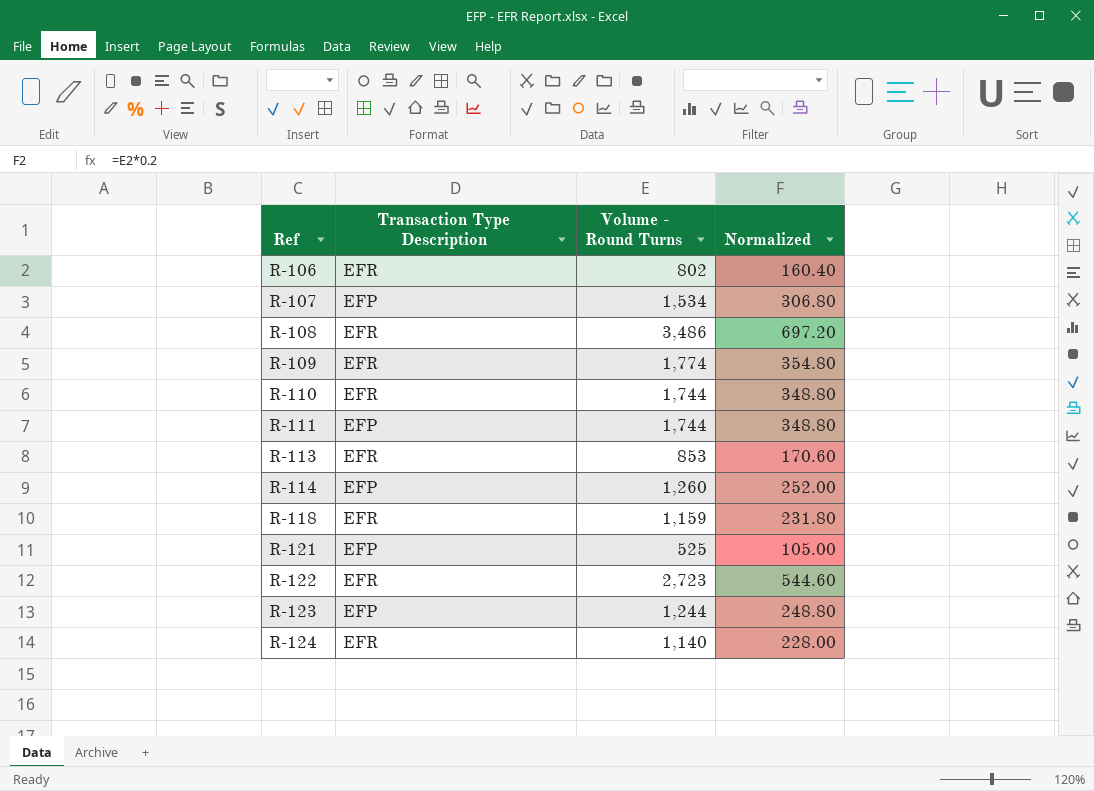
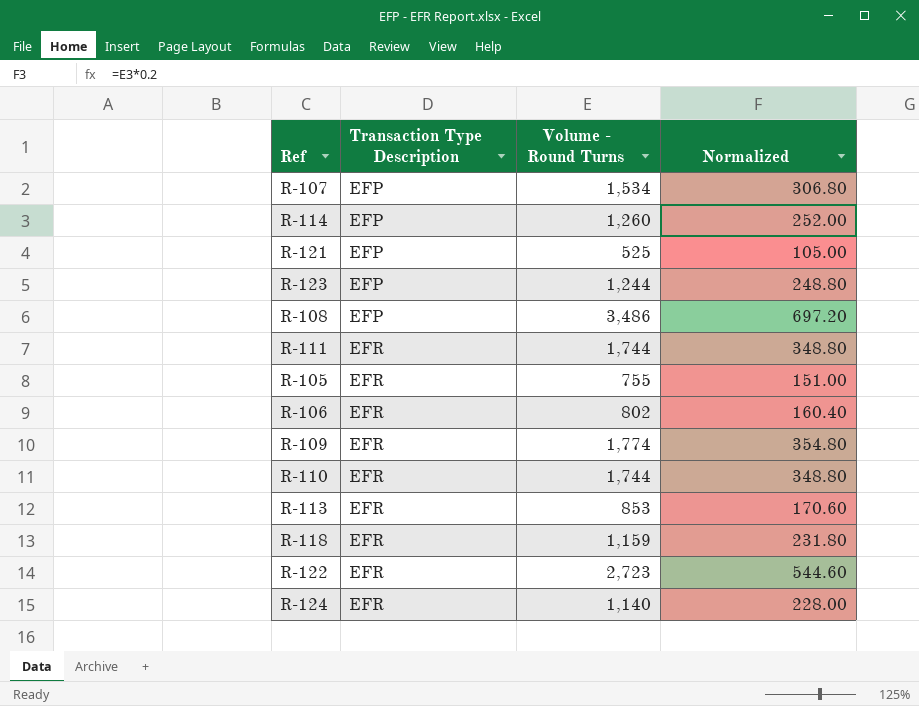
row order: Ref ascending -> Transaction Type Description ascending
R-108 | Transaction Type Description: EFR -> EFP
R-111 | Transaction Type Description: EFP -> EFR
row R-105: none -> EFR | 755 | 151.00

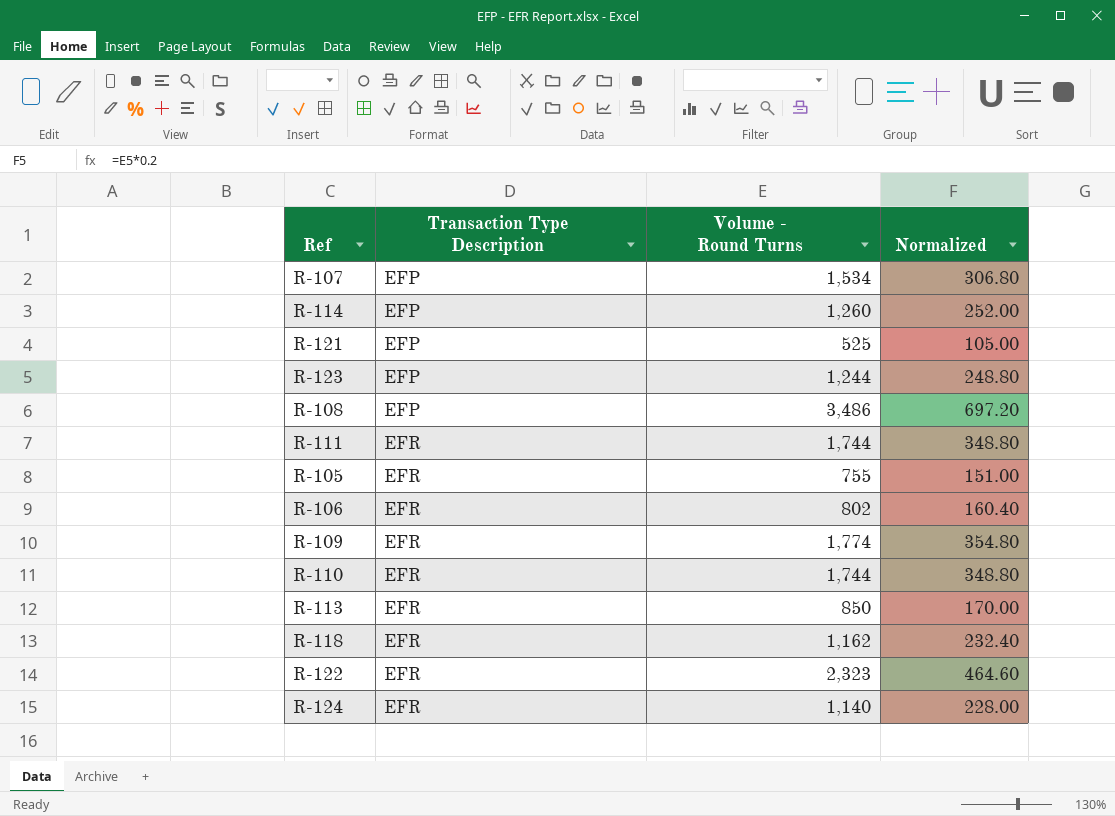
R-113 | Volume - Round Turns: 853 -> 850
R-113 | Normalized: 170.60 -> 170.00
R-118 | Volume - Round Turns: 1,159 -> 1,162
R-118 | Normalized: 231.80 -> 232.40
R-122 | Volume - Round Turns: 2,723 -> 2,323
R-122 | Normalized: 544.60 -> 464.60

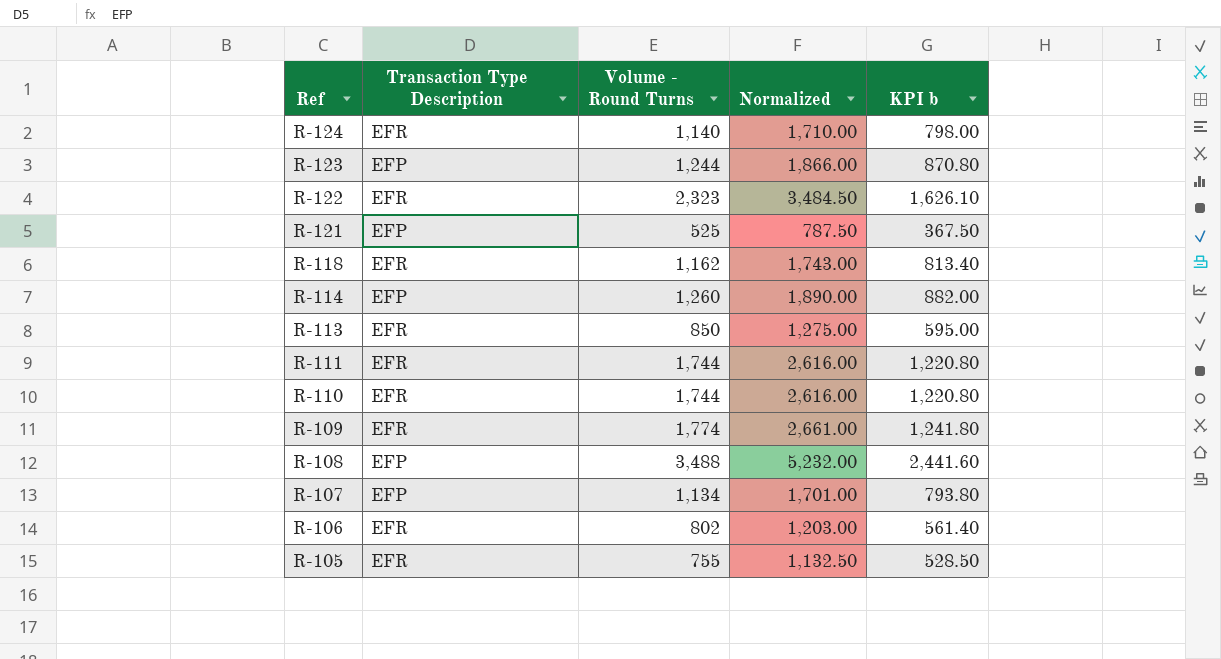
row order: Transaction Type Description ascending -> Ref descending
column Normalized | formula: [Volume - Round Turns] * 0.2 -> [Volume - Round Turns] * 1.5
column KPI b | formula: none -> [Volume - Round Turns] * 0.7
R-108 | Volume - Round Turns: 3,486 -> 3,488
R-107 | Volume - Round Turns: 1,534 -> 1,134

